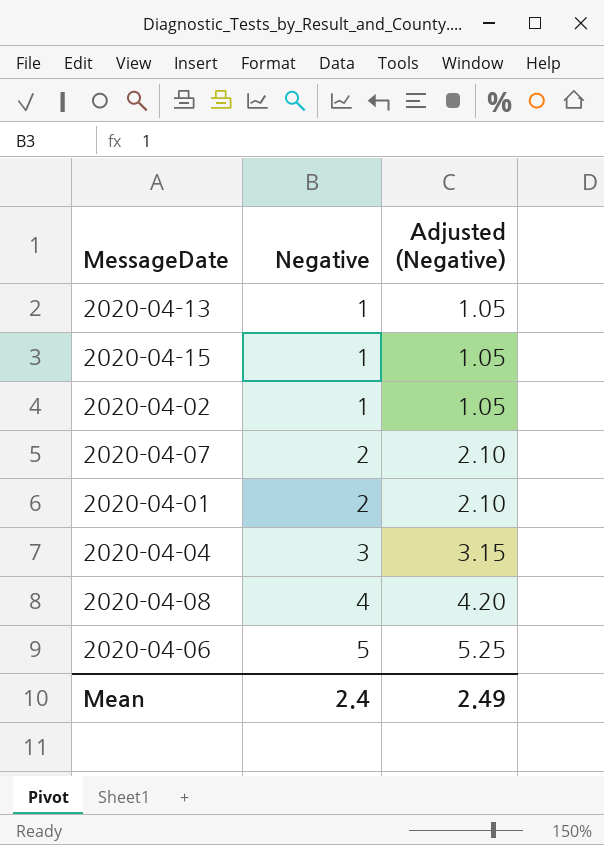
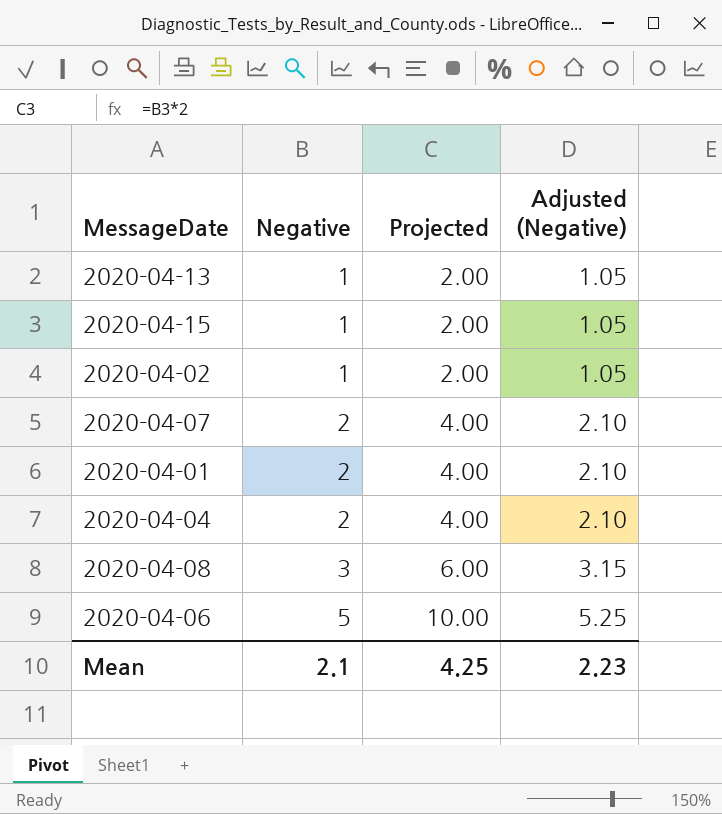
column Projected | formula: none -> [Negative] * 2
2020-04-04 | Negative: 3 -> 2
2020-04-04 | Adjusted (Negative): 3.15 -> 2.10
2020-04-08 | Negative: 4 -> 3
2020-04-08 | Adjusted (Negative): 4.20 -> 3.15
Mean | Negative: 2.4 -> 2.1
Mean | Adjusted (Negative): 2.49 -> 2.23

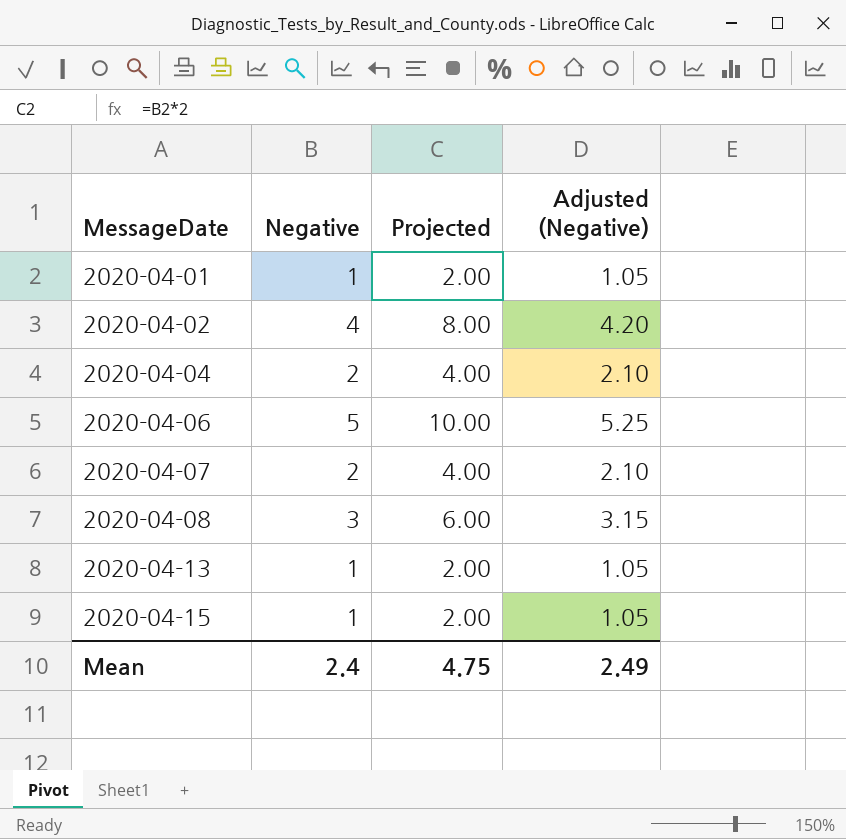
row order: Negative ascending -> MessageDate ascending
2020-04-01 | Negative: 2 -> 1
2020-04-01 | Projected: 4.00 -> 2.00
2020-04-01 | Adjusted (Negative): 2.10 -> 1.05
2020-04-02 | Negative: 1 -> 4
2020-04-02 | Projected: 2.00 -> 8.00
2020-04-02 | Adjusted (Negative): 1.05 -> 4.20
Mean | Negative: 2.1 -> 2.4
Mean | Projected: 4.25 -> 4.75
Mean | Adjusted (Negative): 2.23 -> 2.49

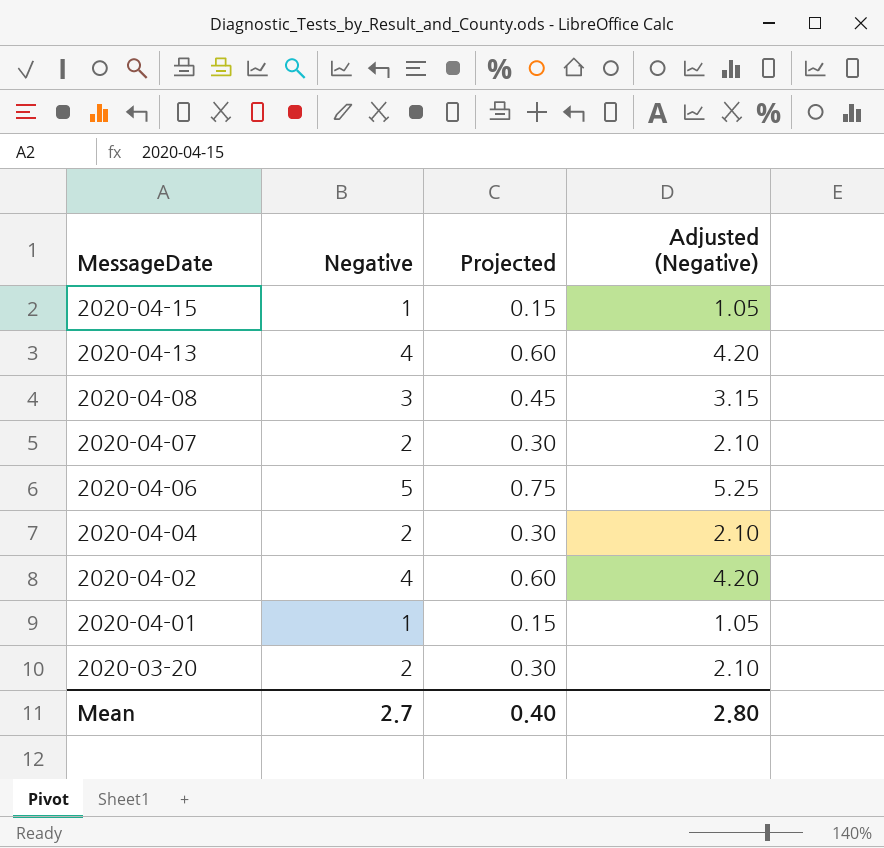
row order: MessageDate ascending -> MessageDate descending
column Projected | formula: [Negative] * 2 -> [Negative] * 0.15
2020-04-13 | Negative: 1 -> 4
2020-04-13 | Adjusted (Negative): 1.05 -> 4.20
row 2020-03-20: none -> 2 | 0.30 | 2.10
Mean | Negative: 2.4 -> 2.7
Mean | Projected: 4.75 -> 0.40
Mean | Adjusted (Negative): 2.49 -> 2.80

